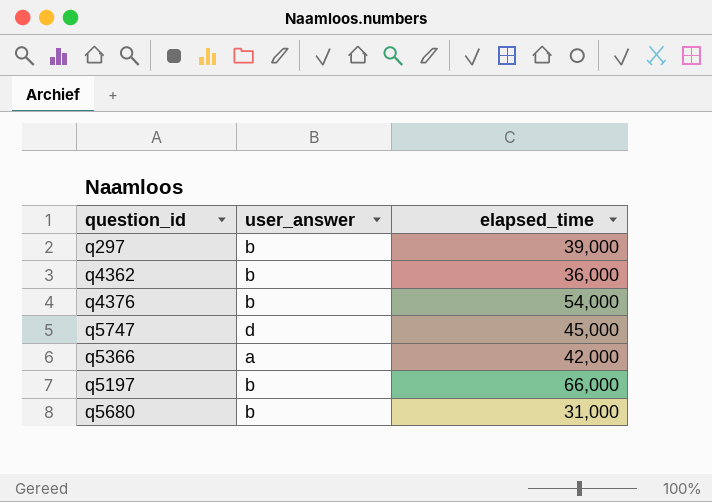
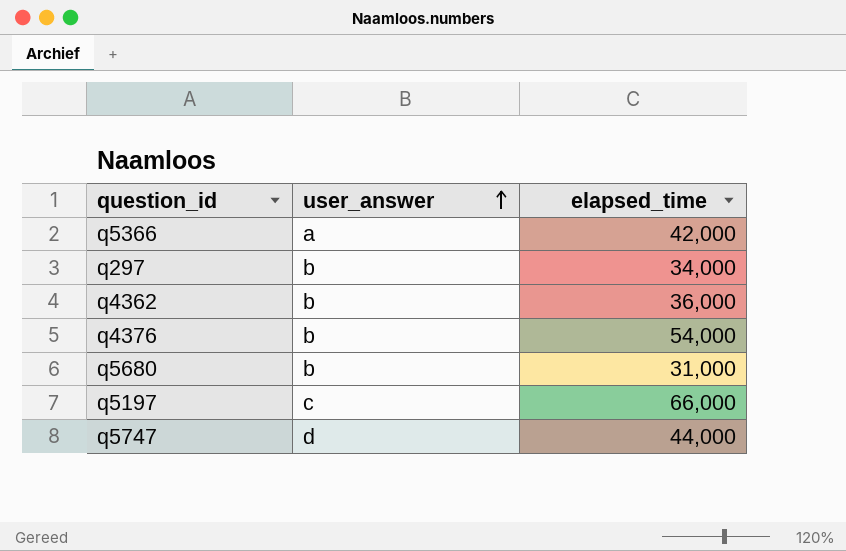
row order: none -> user_answer ascending
q297 | elapsed_time: 39,000 -> 34,000
q5197 | user_answer: b -> c
q5747 | elapsed_time: 45,000 -> 44,000

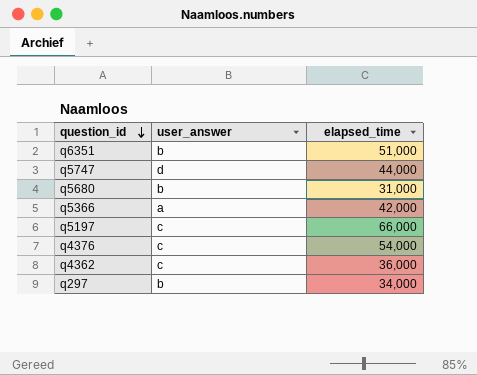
row order: user_answer ascending -> question_id descending
row q6351: none -> b | 51,000
q4376 | user_answer: b -> c
q4362 | user_answer: b -> c

